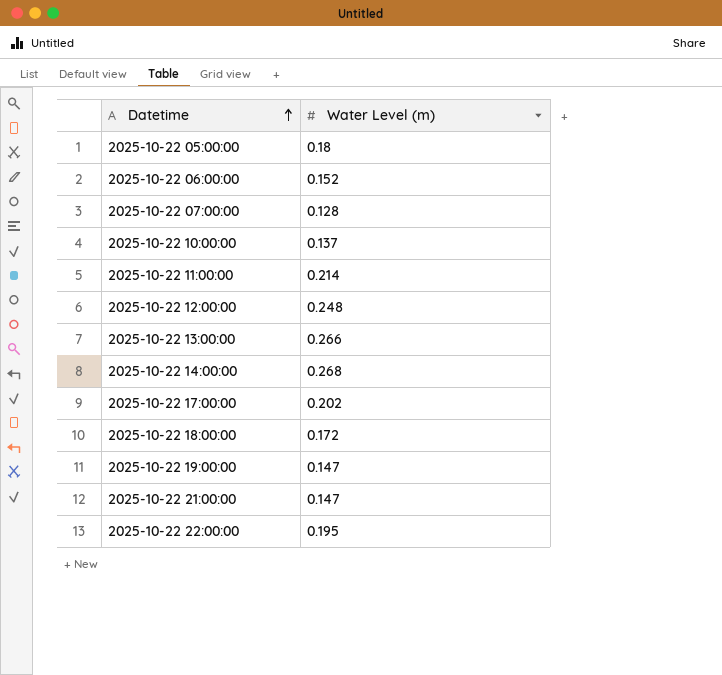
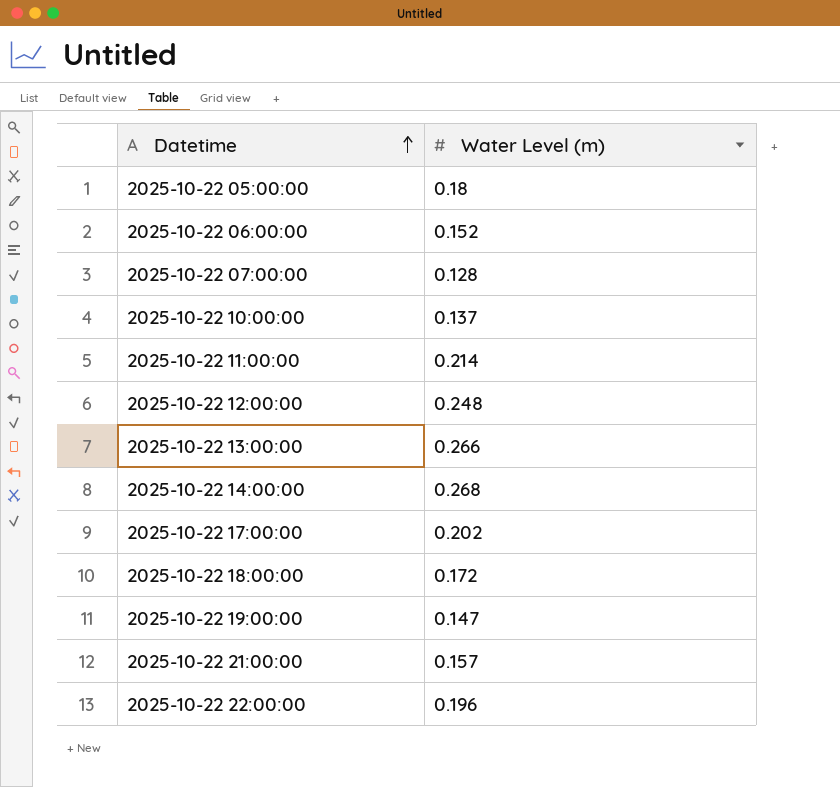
2025-10-22 21:00:00 | Water Level (m): 0.147 -> 0.157
2025-10-22 22:00:00 | Water Level (m): 0.195 -> 0.196

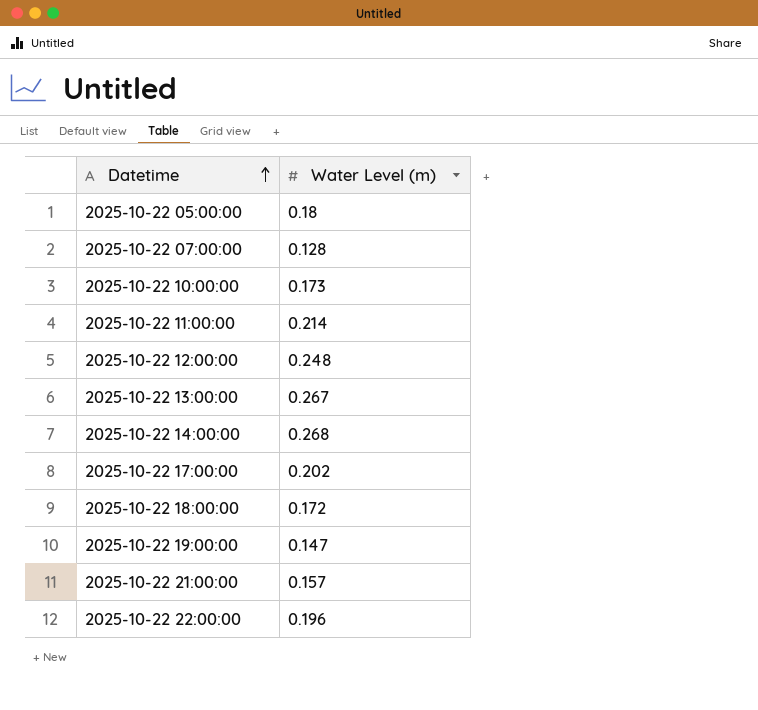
row 2025-10-22 06:00:00: 0.152 -> none
2025-10-22 10:00:00 | Water Level (m): 0.137 -> 0.173
2025-10-22 13:00:00 | Water Level (m): 0.266 -> 0.267

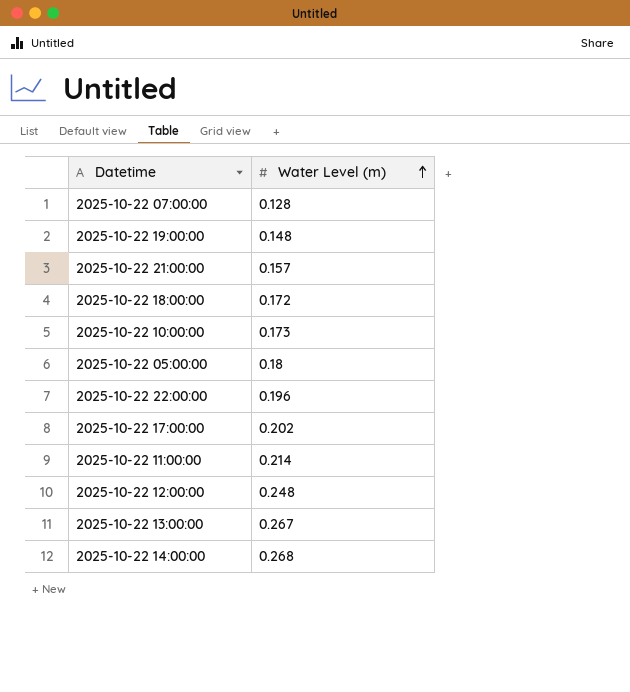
row order: Datetime ascending -> Water Level (m) ascending
2025-10-22 19:00:00 | Water Level (m): 0.147 -> 0.148

